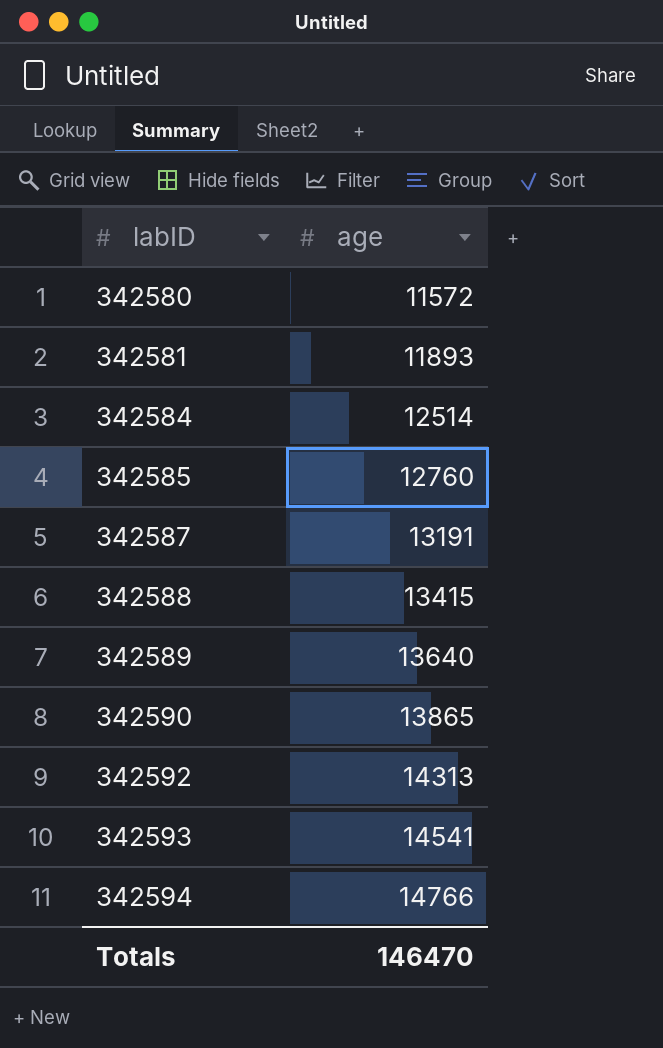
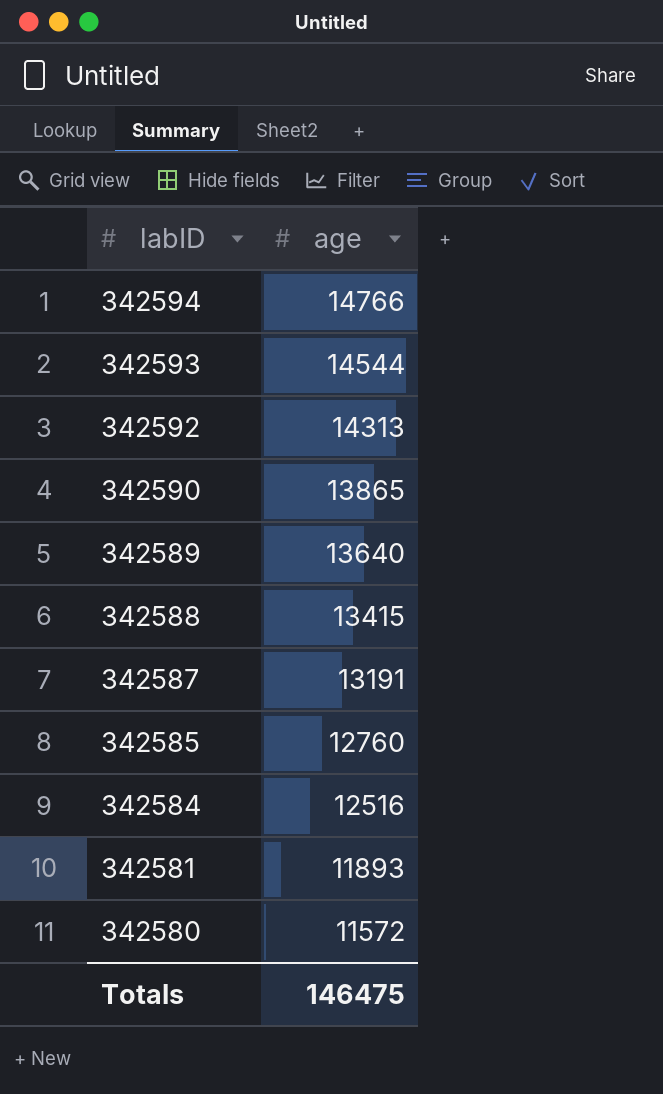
row order: labID ascending -> labID descending
342593 | age: 14541 -> 14544
342584 | age: 12514 -> 12516
Totals | age: 146470 -> 146475

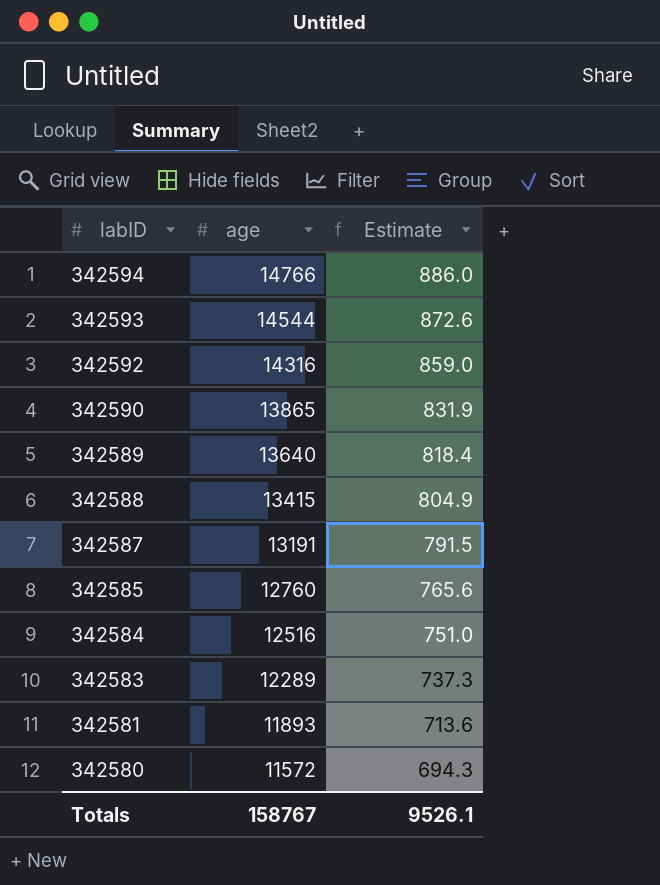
column Estimate | formula: none -> [age] * 0.06
342592 | age: 14313 -> 14316
row 342583: none -> 12289 | 737.3
Totals | age: 146475 -> 158767

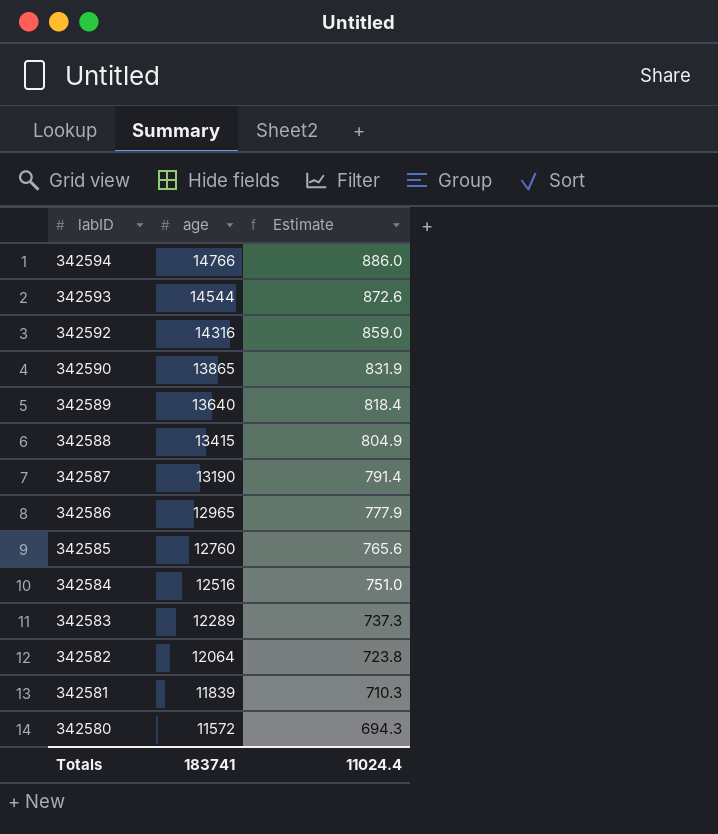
342587 | age: 13191 -> 13190
342587 | Estimate: 791.5 -> 791.4
row 342586: none -> 12965 | 777.9
row 342582: none -> 12064 | 723.8
342581 | age: 11893 -> 11839
342581 | Estimate: 713.6 -> 710.3
Totals | age: 158767 -> 183741
Totals | Estimate: 9526.1 -> 11024.4

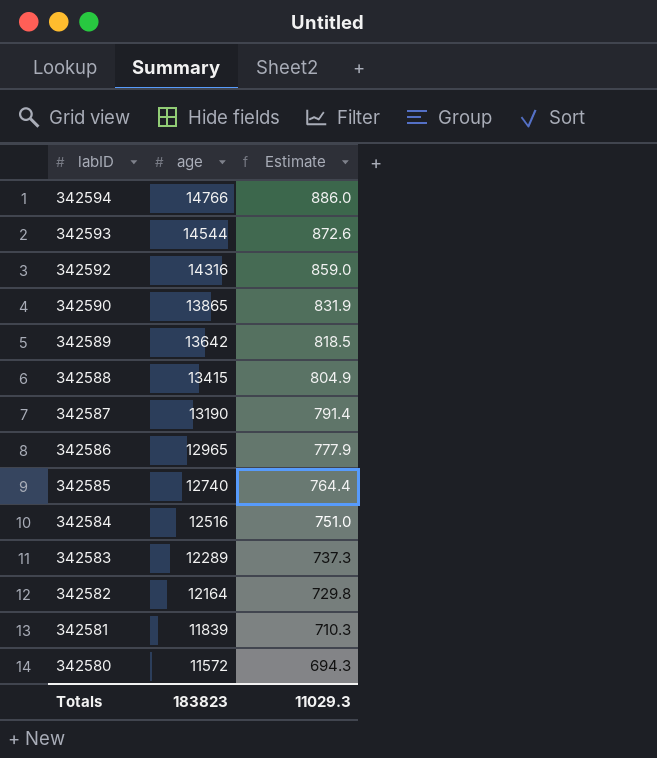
342589 | age: 13640 -> 13642
342589 | Estimate: 818.4 -> 818.5
342585 | age: 12760 -> 12740
342585 | Estimate: 765.6 -> 764.4
342582 | age: 12064 -> 12164
342582 | Estimate: 723.8 -> 729.8
Totals | age: 183741 -> 183823
Totals | Estimate: 11024.4 -> 11029.3

